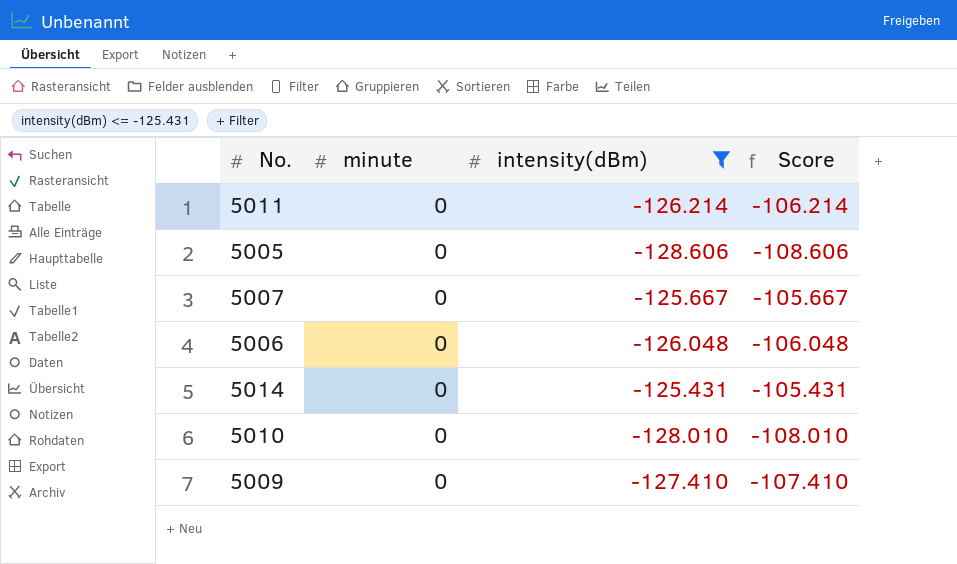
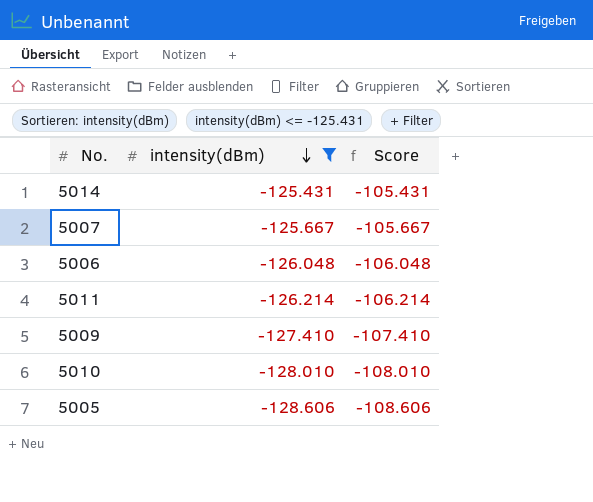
row order: none -> intensity(dBm) descending
column minute | position: 2 -> none

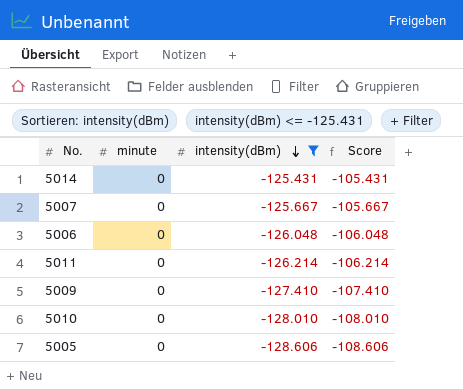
column minute | position: none -> 2

